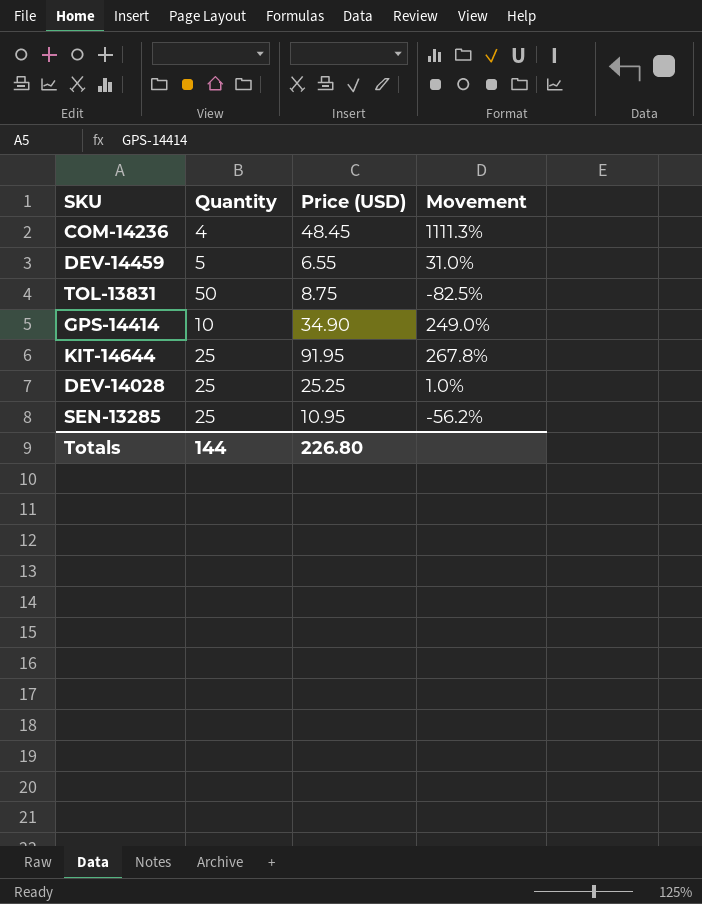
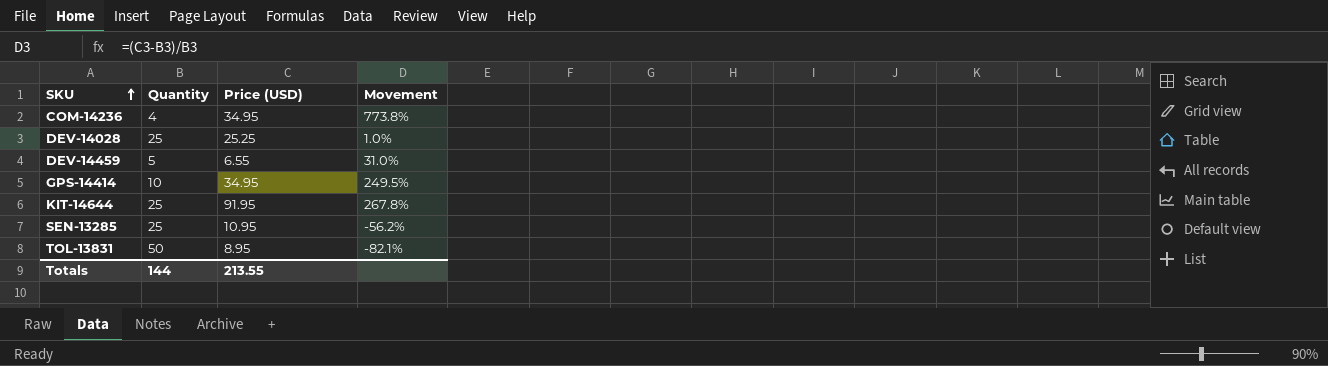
row order: none -> SKU ascending
COM-14236 | Price (USD): 48.45 -> 34.95
COM-14236 | Movement: 1111.3% -> 773.8%
GPS-14414 | Price (USD): 34.90 -> 34.95
GPS-14414 | Movement: 249.0% -> 249.5%
TOL-13831 | Price (USD): 8.75 -> 8.95
TOL-13831 | Movement: -82.5% -> -82.1%
Totals | Price (USD): 226.80 -> 213.55

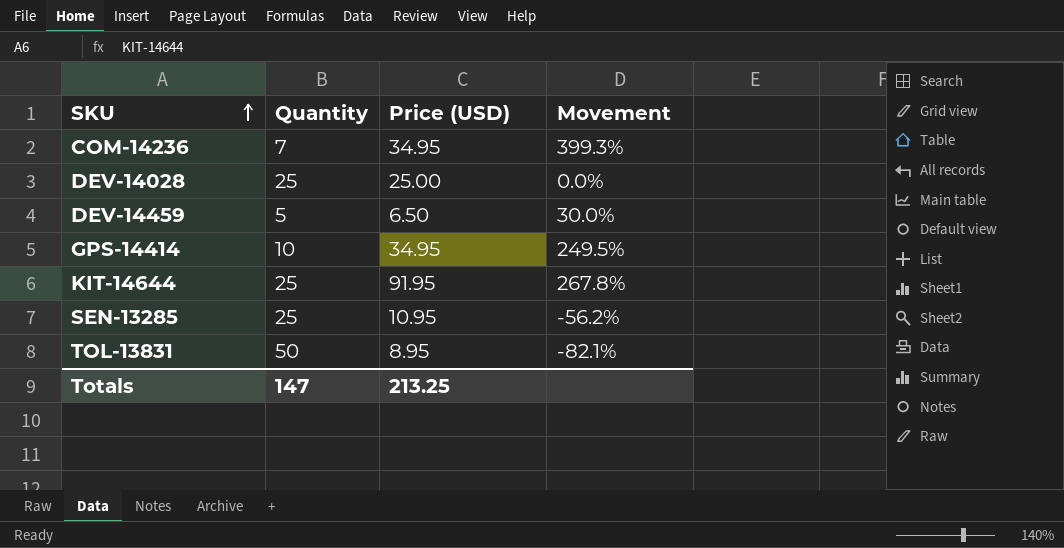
COM-14236 | Quantity: 4 -> 7
COM-14236 | Movement: 773.8% -> 399.3%
DEV-14028 | Price (USD): 25.25 -> 25.00
DEV-14028 | Movement: 1.0% -> 0.0%
DEV-14459 | Price (USD): 6.55 -> 6.50
DEV-14459 | Movement: 31.0% -> 30.0%
Totals | Quantity: 144 -> 147
Totals | Price (USD): 213.55 -> 213.25

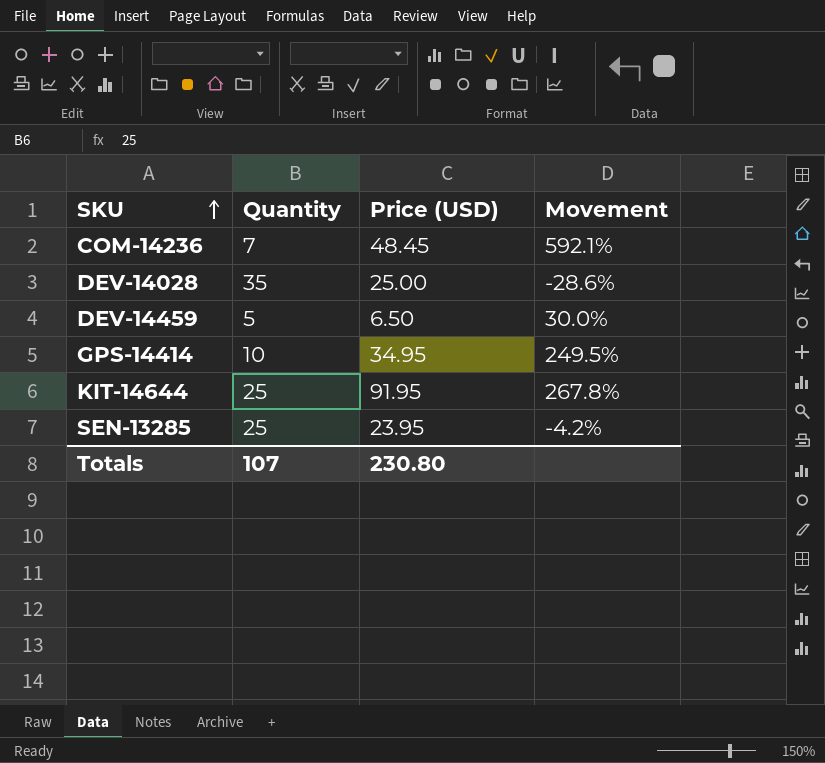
row TOL-13831: 50 | 8.95 | -82.1% -> none
COM-14236 | Price (USD): 34.95 -> 48.45
COM-14236 | Movement: 399.3% -> 592.1%
DEV-14028 | Quantity: 25 -> 35
DEV-14028 | Movement: 0.0% -> -28.6%
SEN-13285 | Price (USD): 10.95 -> 23.95
SEN-13285 | Movement: -56.2% -> -4.2%
Totals | Quantity: 147 -> 107
Totals | Price (USD): 213.25 -> 230.80

